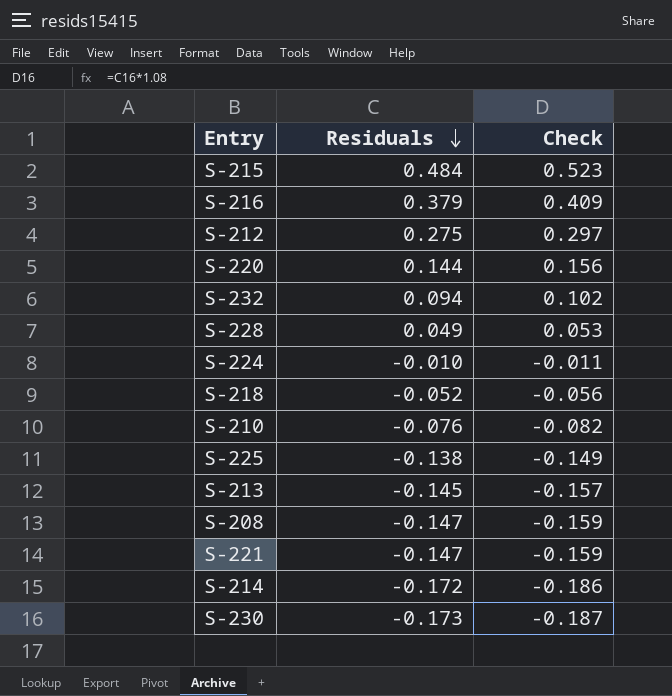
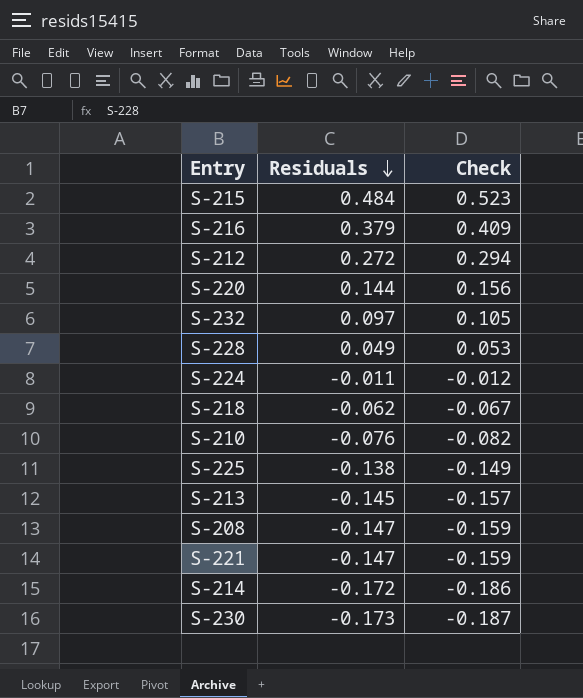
S-212 | Residuals: 0.275 -> 0.272
S-212 | Check: 0.297 -> 0.294
S-232 | Residuals: 0.094 -> 0.097
S-232 | Check: 0.102 -> 0.105
S-224 | Residuals: -0.010 -> -0.011
S-224 | Check: -0.011 -> -0.012
S-218 | Residuals: -0.052 -> -0.062
S-218 | Check: -0.056 -> -0.067

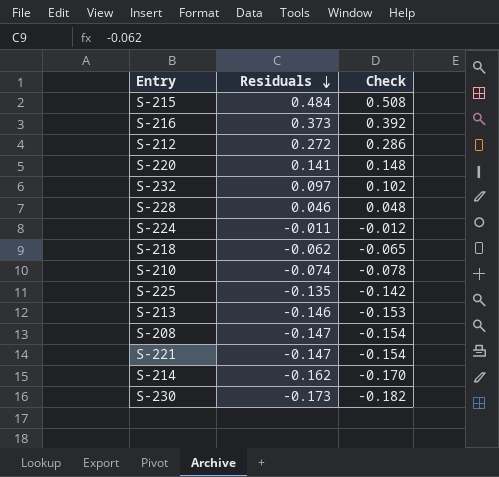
column Check | formula: [Residuals] * 1.08 -> [Residuals] * 1.05
S-216 | Residuals: 0.379 -> 0.373
S-220 | Residuals: 0.144 -> 0.141
S-228 | Residuals: 0.049 -> 0.046
S-210 | Residuals: -0.076 -> -0.074
S-225 | Residuals: -0.138 -> -0.135
S-213 | Residuals: -0.145 -> -0.146
S-214 | Residuals: -0.172 -> -0.162

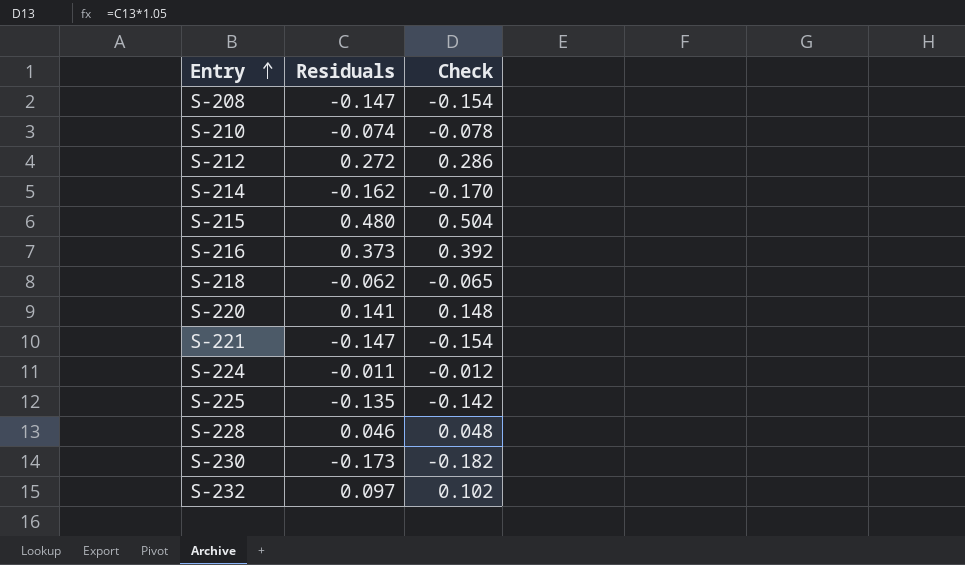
row order: Residuals descending -> Entry ascending
row S-213: -0.146 | -0.153 -> none
S-215 | Residuals: 0.484 -> 0.480
S-215 | Check: 0.508 -> 0.504

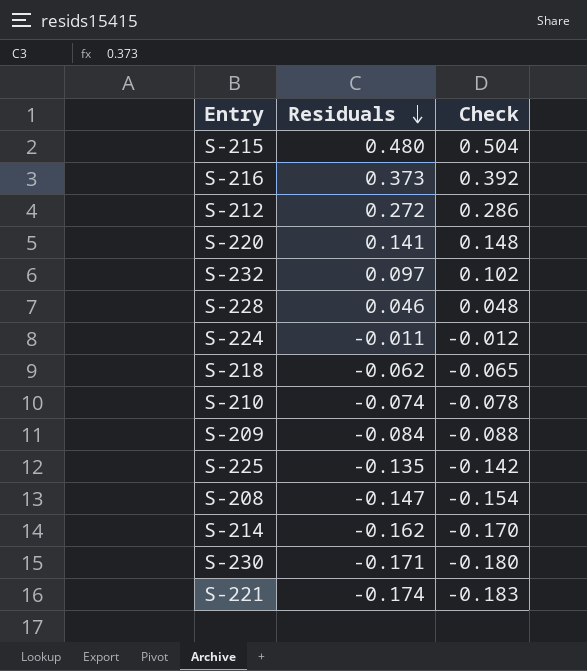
row order: Entry ascending -> Residuals descending
row S-209: none -> -0.084 | -0.088
S-230 | Residuals: -0.173 -> -0.171
S-230 | Check: -0.182 -> -0.180
S-221 | Residuals: -0.147 -> -0.174
S-221 | Check: -0.154 -> -0.183

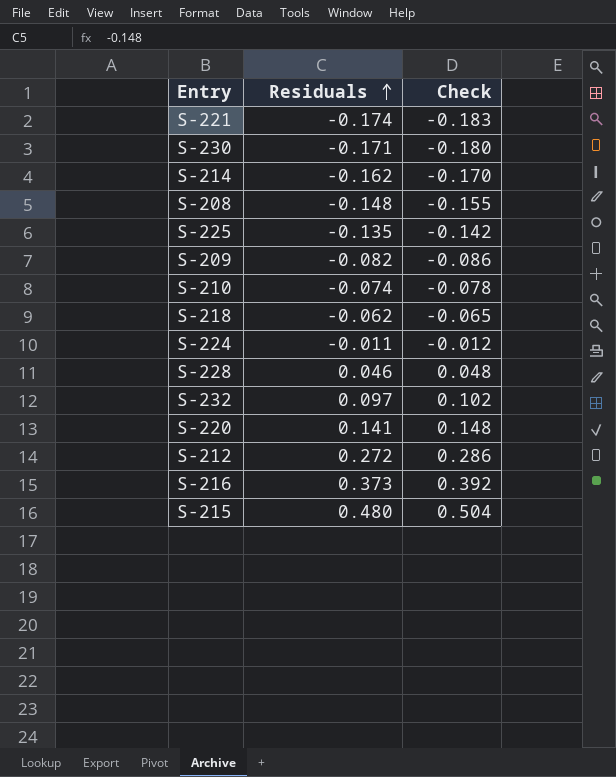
row order: Residuals descending -> Residuals ascending
S-208 | Residuals: -0.147 -> -0.148
S-208 | Check: -0.154 -> -0.155
S-209 | Residuals: -0.084 -> -0.082
S-209 | Check: -0.088 -> -0.086

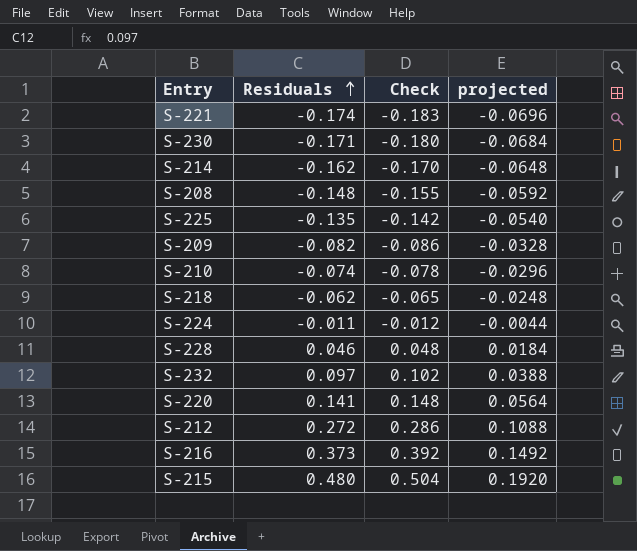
column projected | formula: none -> [Residuals] * 0.4

